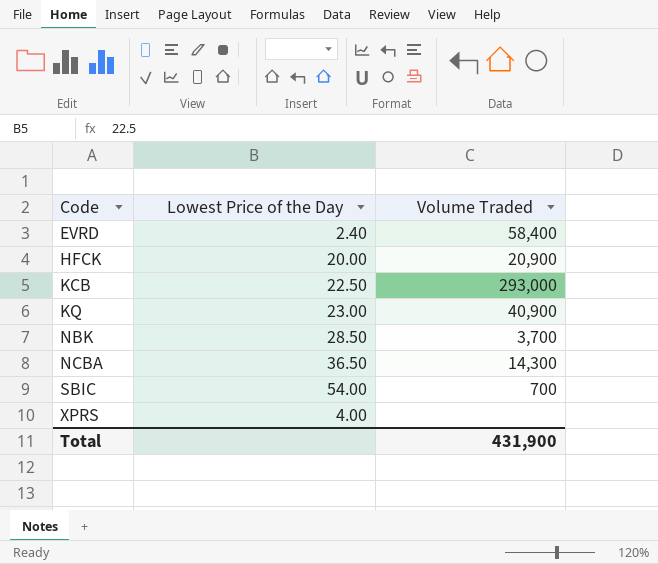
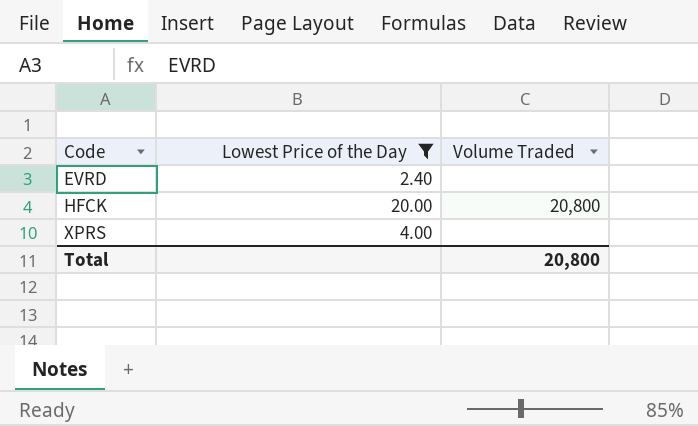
filter: none -> Lowest Price of the Day <= 20.00
EVRD | Volume Traded: 58,400 -> none
HFCK | Volume Traded: 20,900 -> 20,800
Total | Volume Traded: 431,900 -> 20,800

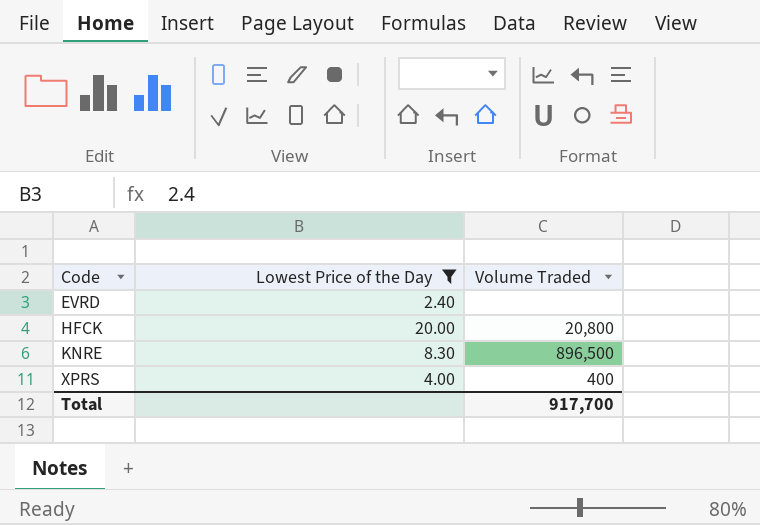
row KNRE: none -> 8.30 | 896,500
XPRS | Volume Traded: none -> 400
Total | Volume Traded: 20,800 -> 917,700

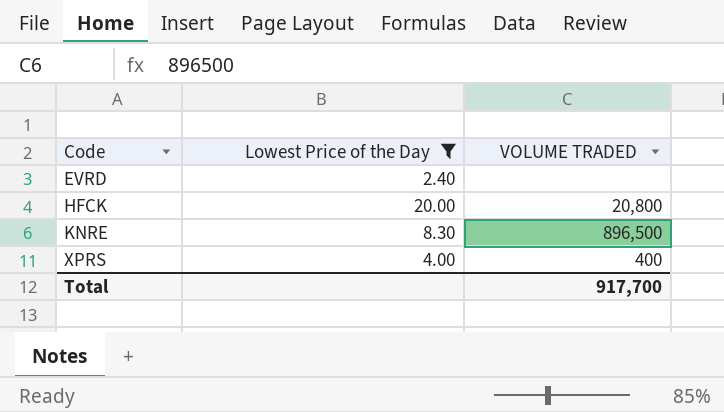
column name: Volume Traded -> VOLUME TRADED

